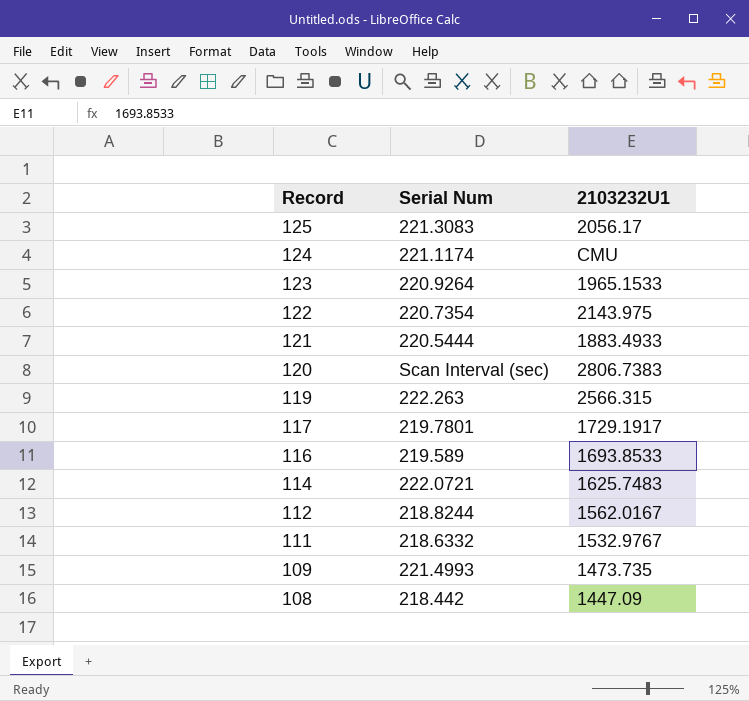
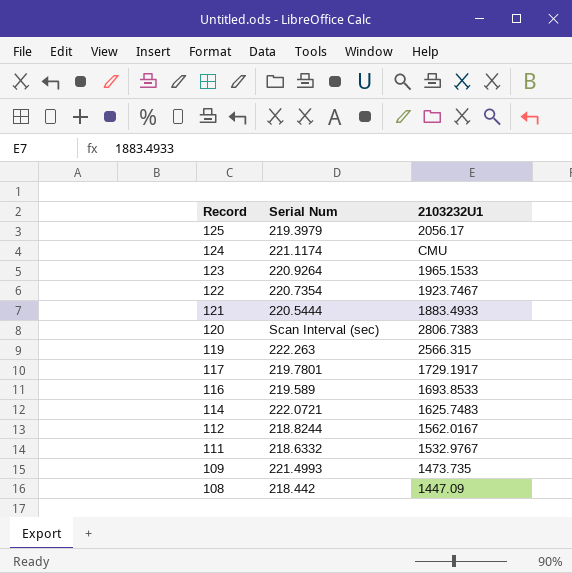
125 | Serial Num: 221.3083 -> 219.3979
122 | 2103232U1: 2143.975 -> 1923.7467

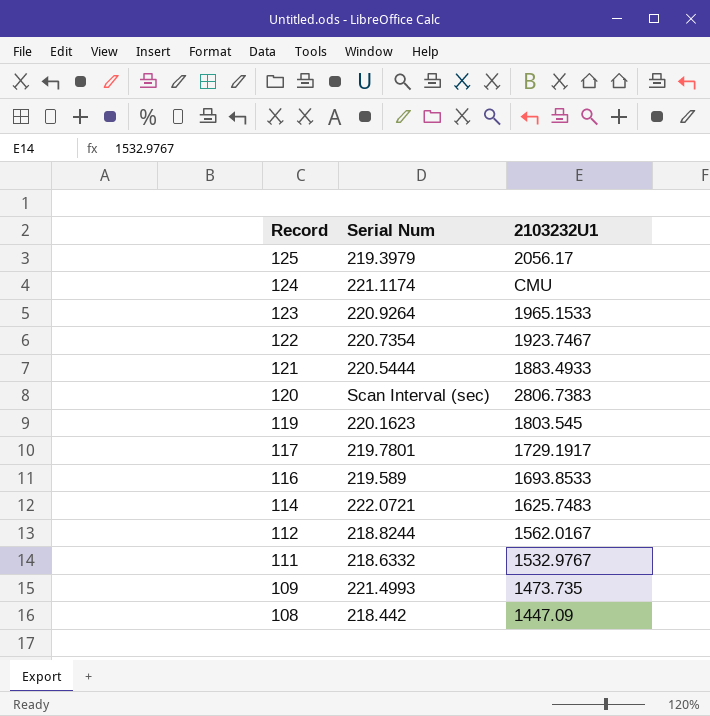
119 | Serial Num: 222.263 -> 220.1623
119 | 2103232U1: 2566.315 -> 1803.545

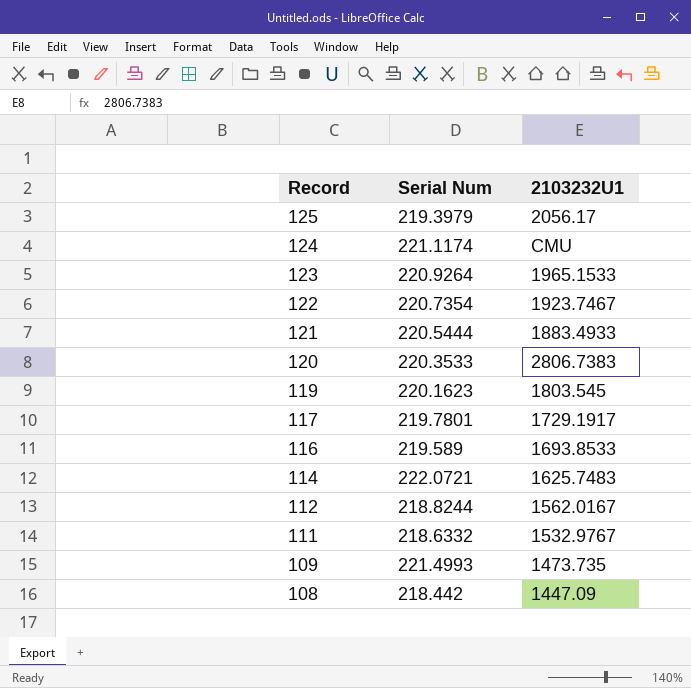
120 | Serial Num: Scan Interval (sec) -> 220.3533

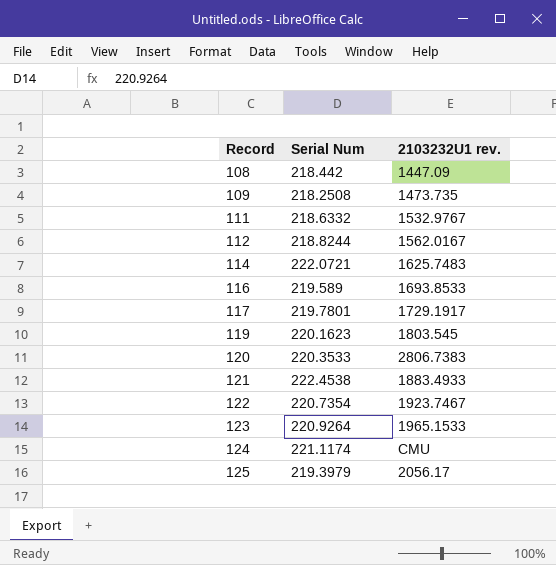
row order: Record descending -> Record ascending
column name: 2103232U1 -> 2103232U1 rev.
109 | Serial Num: 221.4993 -> 218.2508
121 | Serial Num: 220.5444 -> 222.4538

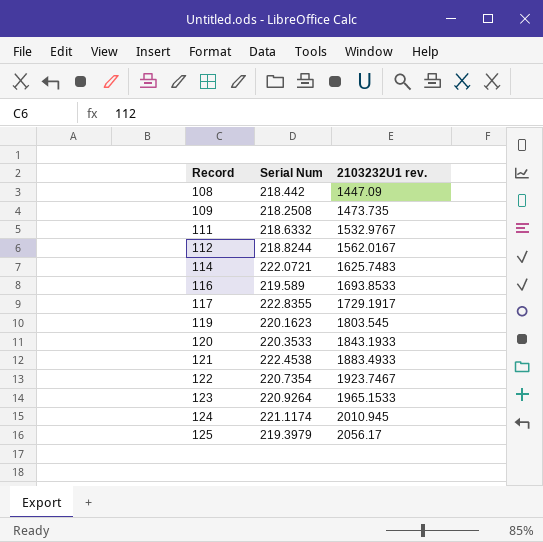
117 | Serial Num: 219.7801 -> 222.8355
120 | 2103232U1 rev.: 2806.7383 -> 1843.1933
124 | 2103232U1 rev.: CMU -> 2010.945

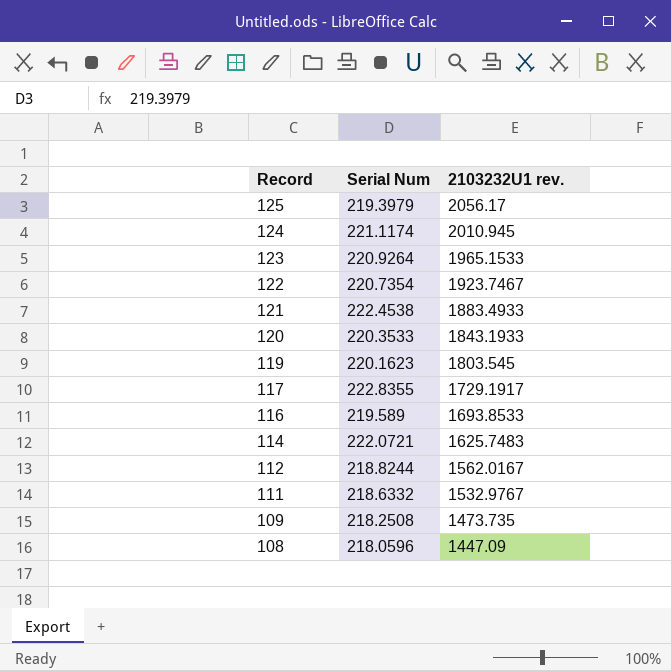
row order: Record ascending -> Record descending
108 | Serial Num: 218.442 -> 218.0596

